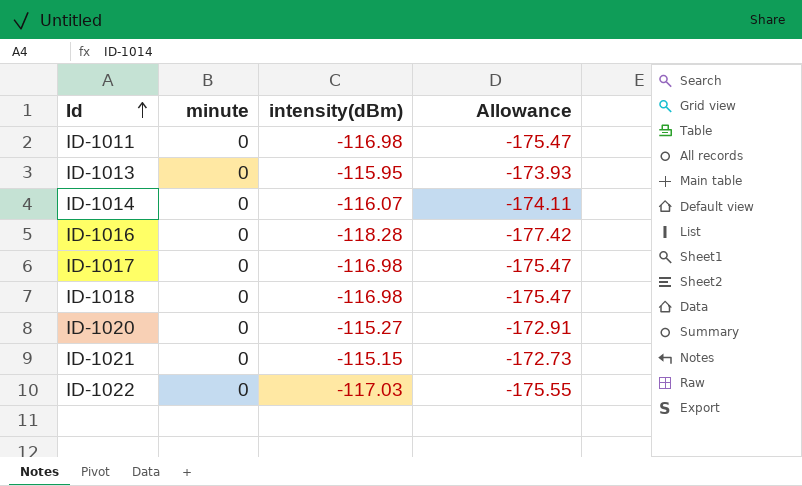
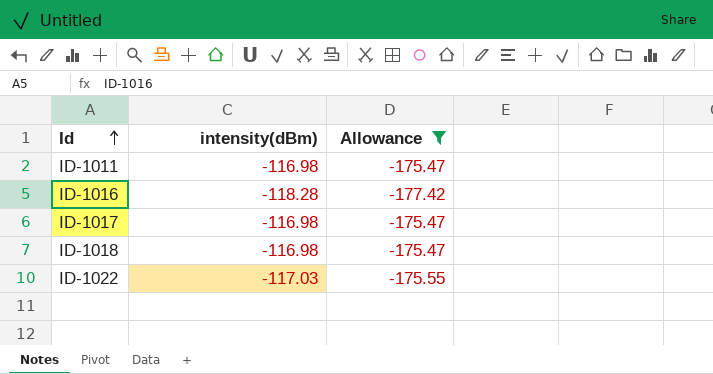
filter: none -> Allowance <= -175.47
column minute | position: 2 -> none

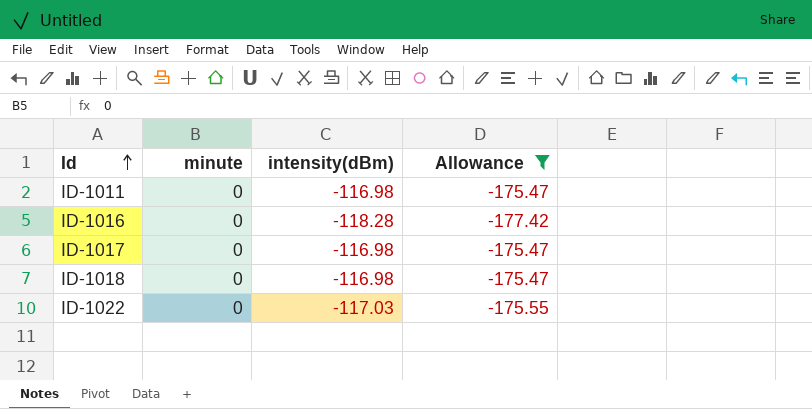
column minute | position: none -> 2

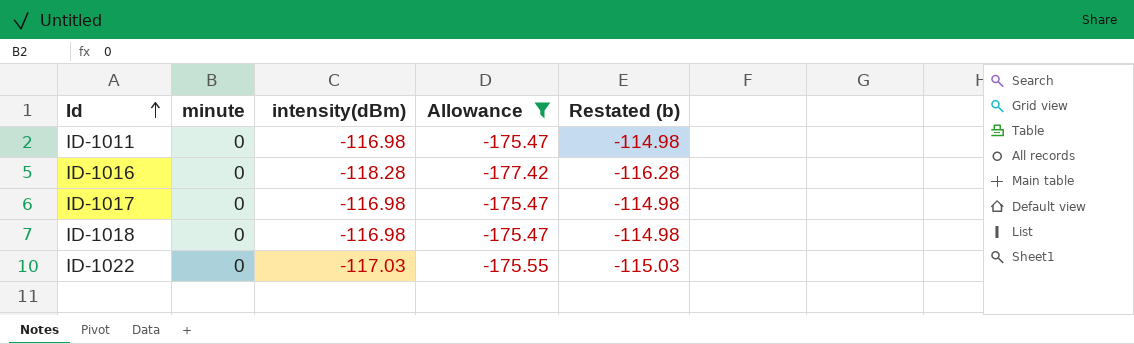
column Restated (b) | formula: none -> [intensity(dBm)] + 2

